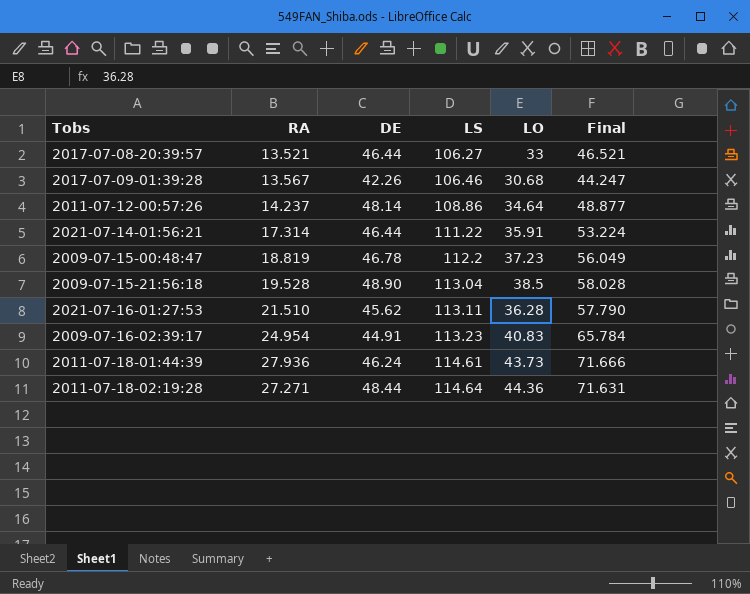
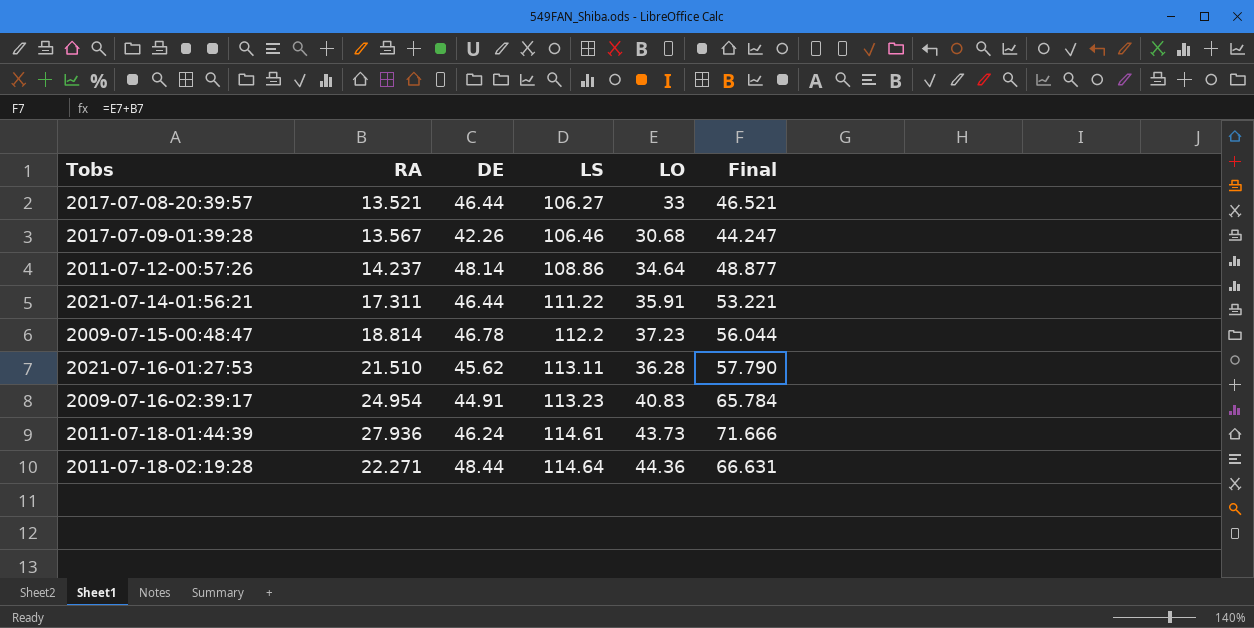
row 2009-07-15-21:56:18: 19.528 | 48.90 | 113.04 | 38.5 | 58.028 -> none
2021-07-14-01:56:21 | RA: 17.314 -> 17.311
2021-07-14-01:56:21 | Final: 53.224 -> 53.221
2009-07-15-00:48:47 | RA: 18.819 -> 18.814
2009-07-15-00:48:47 | Final: 56.049 -> 56.044
2011-07-18-02:19:28 | RA: 27.271 -> 22.271
2011-07-18-02:19:28 | Final: 71.631 -> 66.631

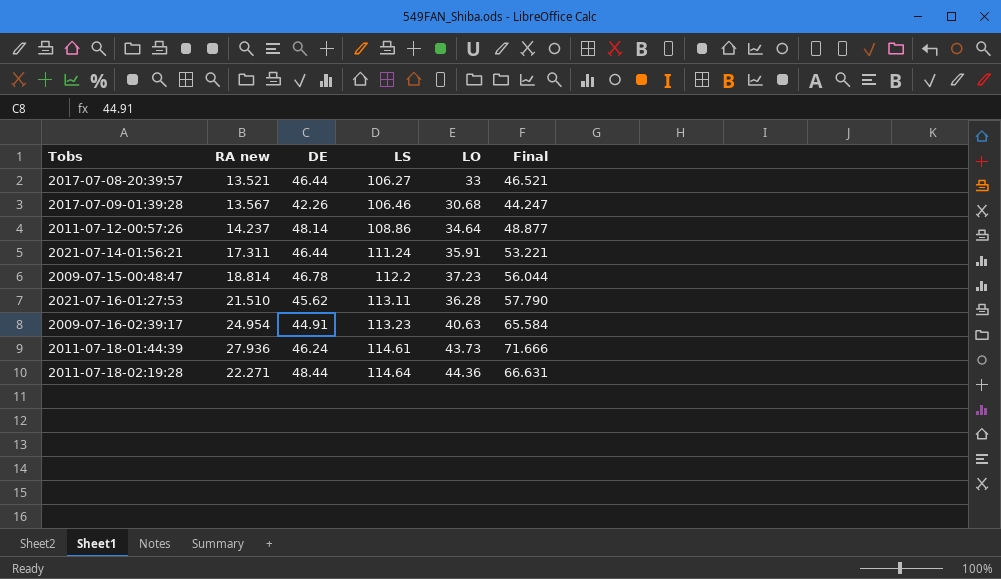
column name: RA -> RA new
2021-07-14-01:56:21 | LS: 111.22 -> 111.24
2009-07-16-02:39:17 | LO: 40.83 -> 40.63
2009-07-16-02:39:17 | Final: 65.784 -> 65.584

